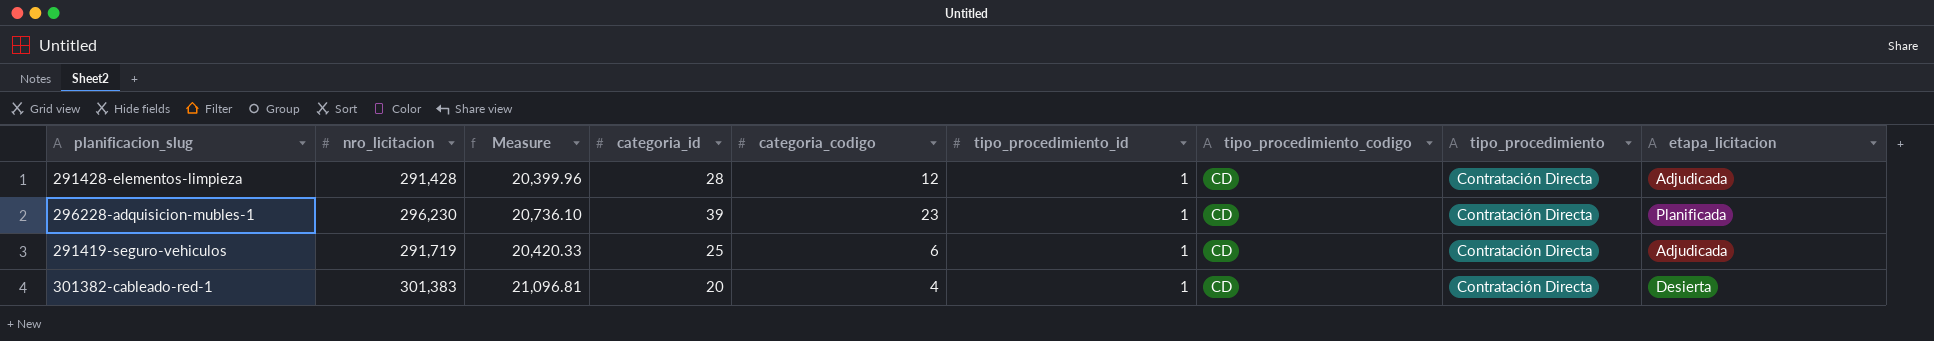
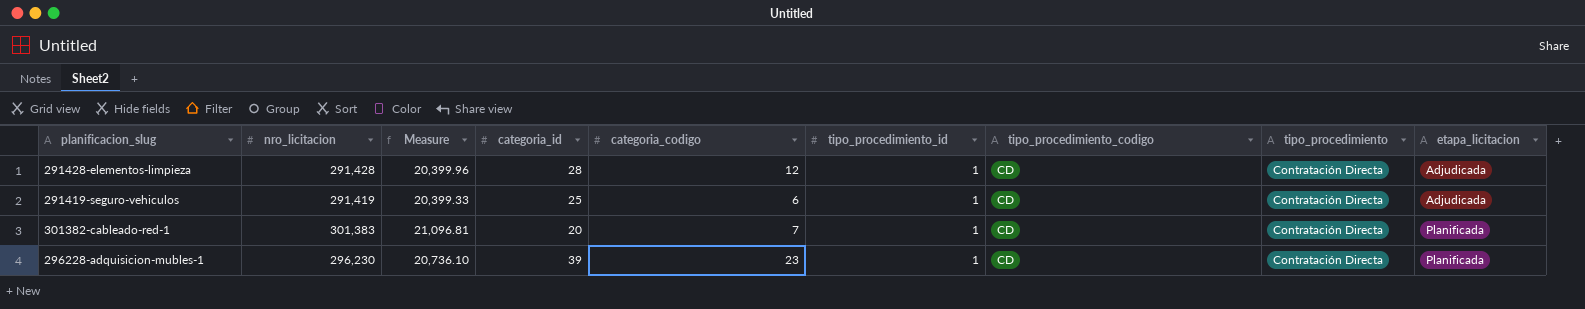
row order: none -> etapa_licitacion ascending
291419-seguro-vehiculos | nro_licitacion: 291,719 -> 291,419
291419-seguro-vehiculos | Measure: 20,420.33 -> 20,399.33
301382-cableado-red-1 | categoria_codigo: 4 -> 7
301382-cableado-red-1 | etapa_licitacion: Desierta -> Planificada

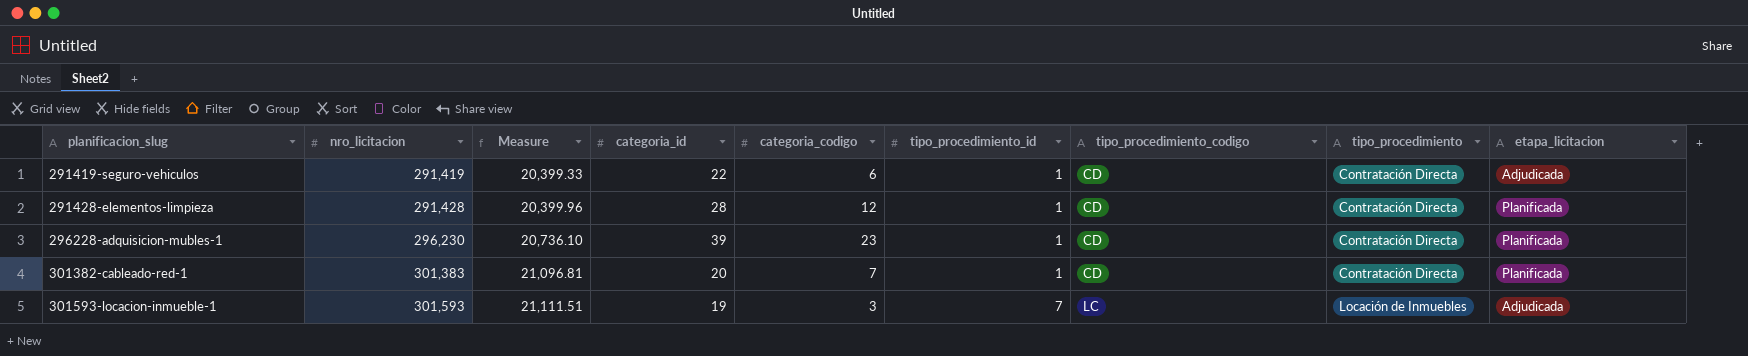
row order: etapa_licitacion ascending -> planificacion_slug ascending
291419-seguro-vehiculos | categoria_id: 25 -> 22
291428-elementos-limpieza | etapa_licitacion: Adjudicada -> Planificada
row 301593-locacion-inmueble-1: none -> 301,593 | 21,111.51 | 19 | 3 | 7 | LC | Locación de Inmuebles | Adjudicada

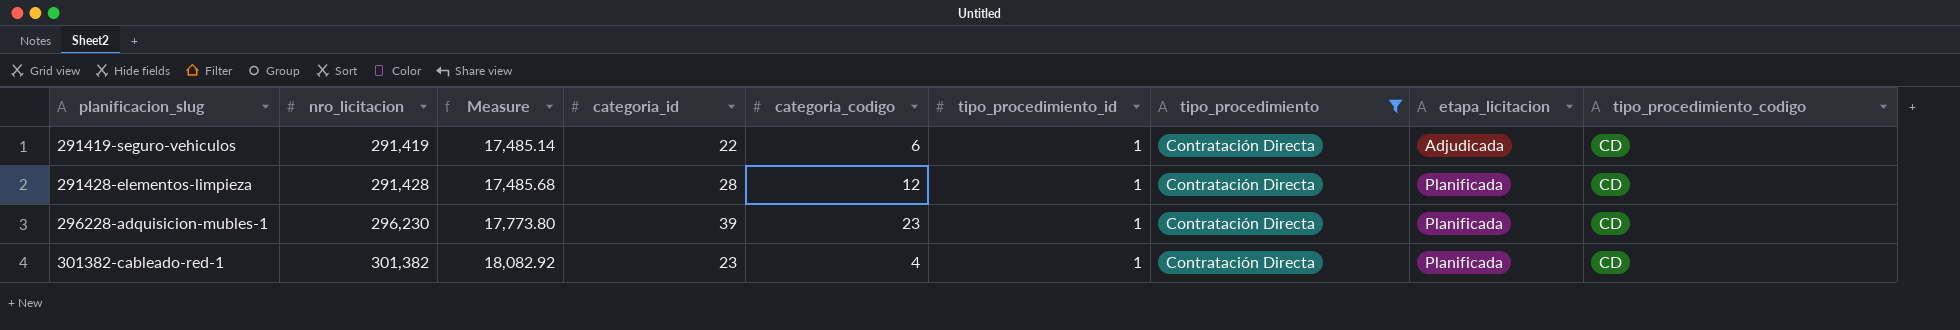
filter: none -> tipo_procedimiento = Contratación Directa
column Measure | formula: [nro_licitacion] * 0.07 -> [nro_licitacion] * 0.06
column tipo_procedimiento_codigo | position: 7 -> 9
301382-cableado-red-1 | nro_licitacion: 301,383 -> 301,382
301382-cableado-red-1 | categoria_id: 20 -> 23
301382-cableado-red-1 | categoria_codigo: 7 -> 4

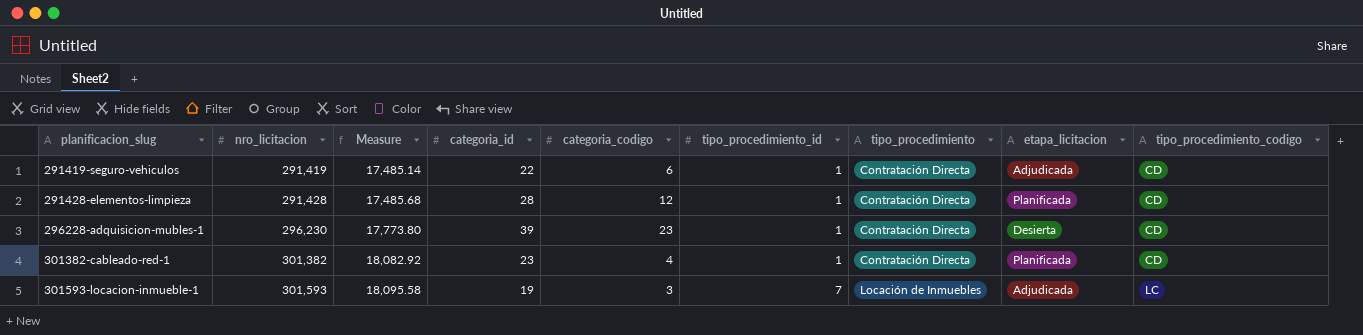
filter: tipo_procedimiento = Contratación Directa -> none
296228-adquisicion-mubles-1 | etapa_licitacion: Planificada -> Desierta

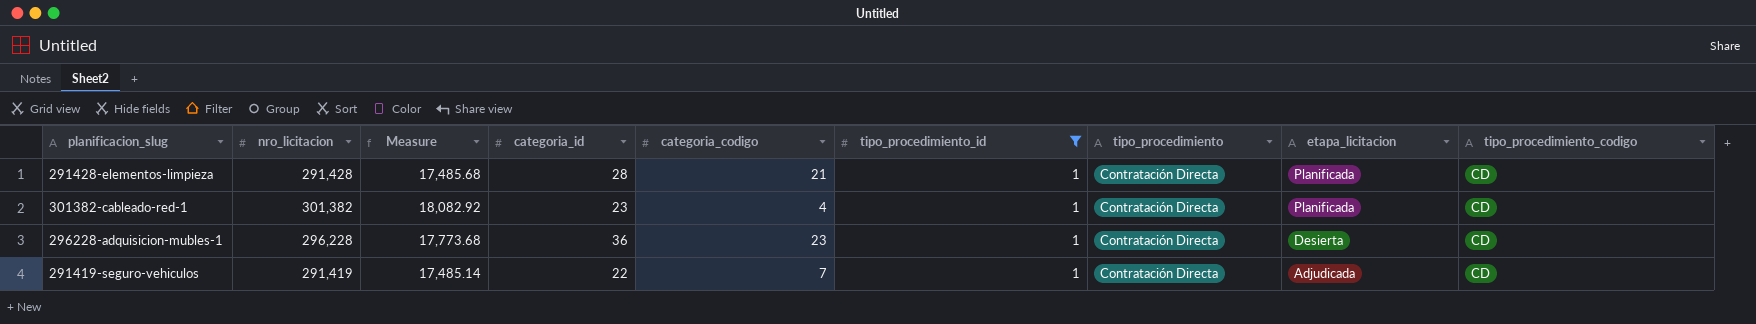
filter: none -> tipo_procedimiento_id = 1
row order: planificacion_slug ascending -> etapa_licitacion descending
291428-elementos-limpieza | categoria_codigo: 12 -> 21
296228-adquisicion-mubles-1 | nro_licitacion: 296,230 -> 296,228
296228-adquisicion-mubles-1 | Measure: 17,773.80 -> 17,773.68
296228-adquisicion-mubles-1 | categoria_id: 39 -> 36
291419-seguro-vehiculos | categoria_codigo: 6 -> 7

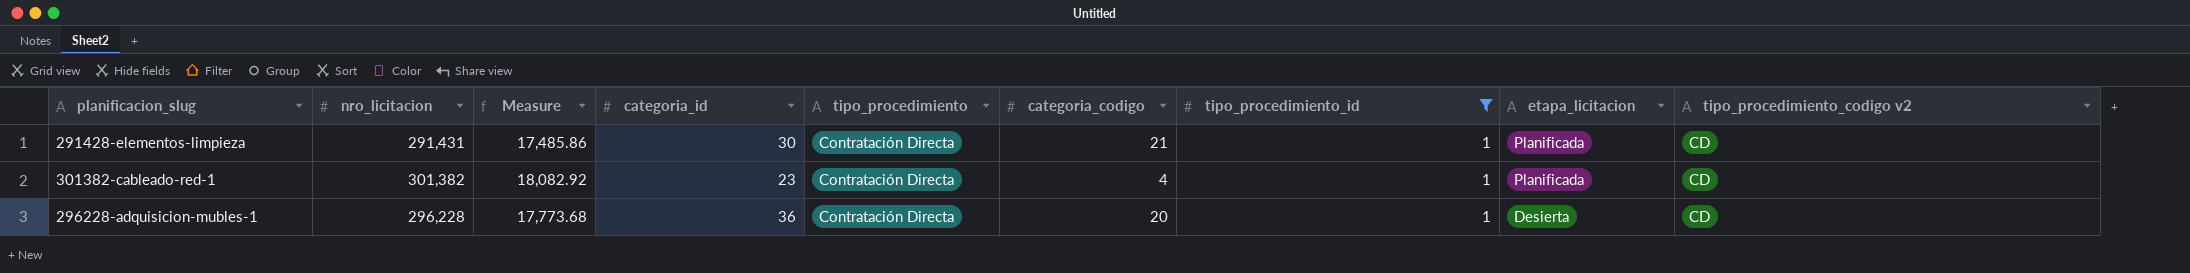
column tipo_procedimiento | position: 7 -> 5
column name: tipo_procedimiento_codigo -> tipo_procedimiento_codigo v2
row 291419-seguro-vehiculos: 291,419 | 17,485.14 | 22 | 7 | 1 | Contratación Directa | Adjudicada | CD -> none
291428-elementos-limpieza | nro_licitacion: 291,428 -> 291,431
291428-elementos-limpieza | Measure: 17,485.68 -> 17,485.86
291428-elementos-limpieza | categoria_id: 28 -> 30
296228-adquisicion-mubles-1 | categoria_codigo: 23 -> 20

